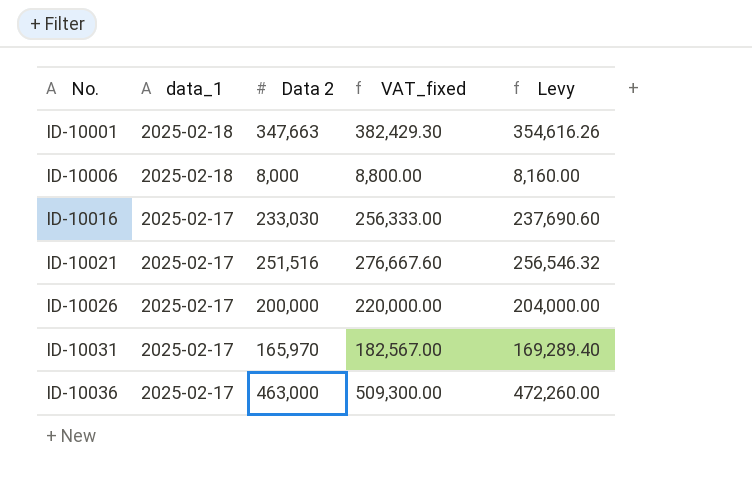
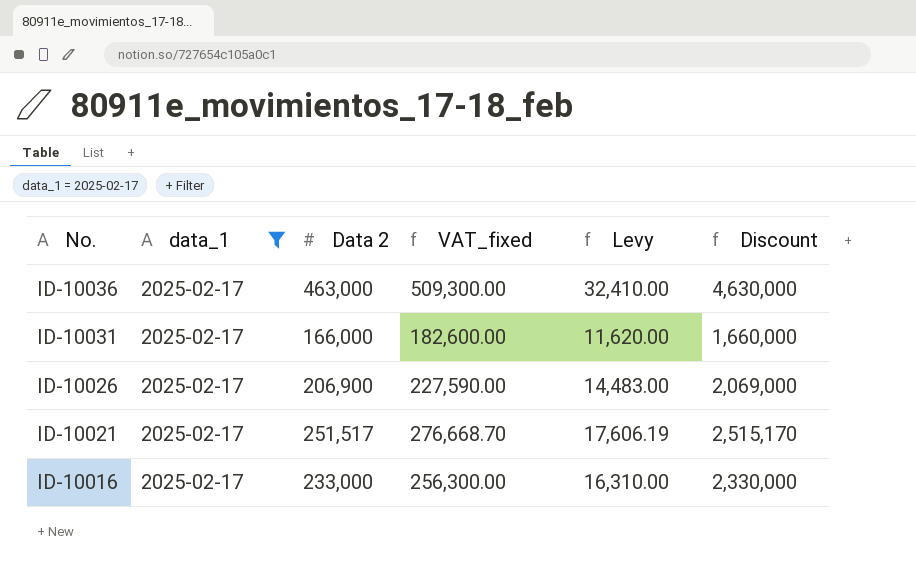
filter: none -> data_1 = 2025-02-17
row order: No. ascending -> No. descending
column Levy | formula: [Data 2] * 1.02 -> [Data 2] * 0.07
column Discount | formula: none -> [Data 2] * 10
ID-10031 | Data 2: 165,970 -> 166,000
ID-10031 | VAT_fixed: 182,567.00 -> 182,600.00
ID-10026 | Data 2: 200,000 -> 206,900
ID-10026 | VAT_fixed: 220,000.00 -> 227,590.00
ID-10021 | Data 2: 251,516 -> 251,517
ID-10021 | VAT_fixed: 276,667.60 -> 276,668.70
ID-10016 | Data 2: 233,030 -> 233,000
ID-10016 | VAT_fixed: 256,333.00 -> 256,300.00

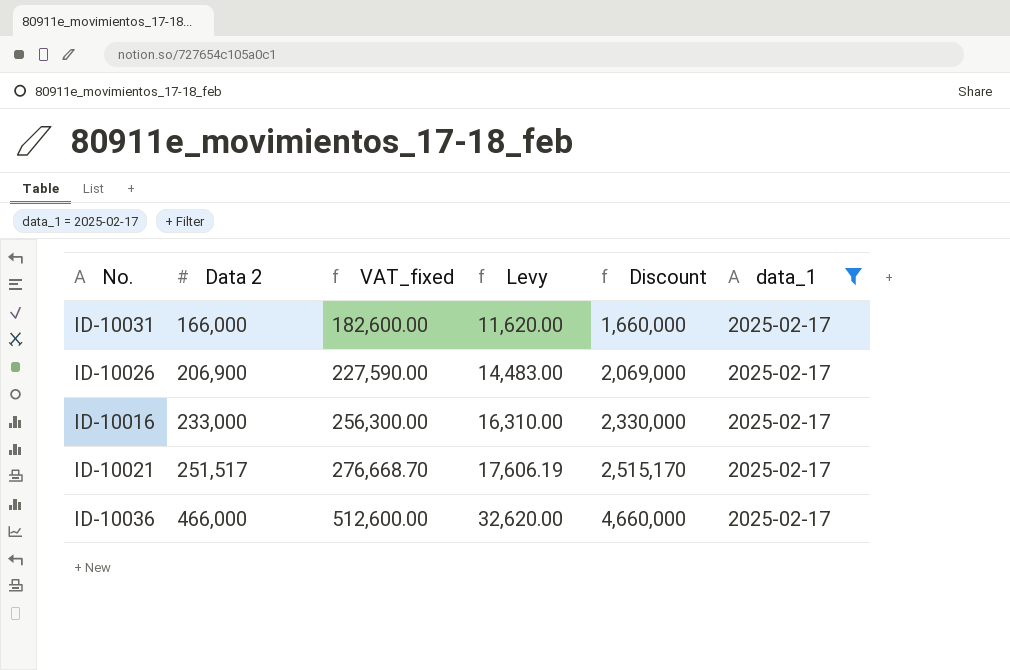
row order: No. descending -> Data 2 ascending
column data_1 | position: 2 -> 6
ID-10036 | Data 2: 463,000 -> 466,000
ID-10036 | VAT_fixed: 509,300.00 -> 512,600.00
ID-10036 | Levy: 32,410.00 -> 32,620.00
ID-10036 | Discount: 4,630,000 -> 4,660,000

